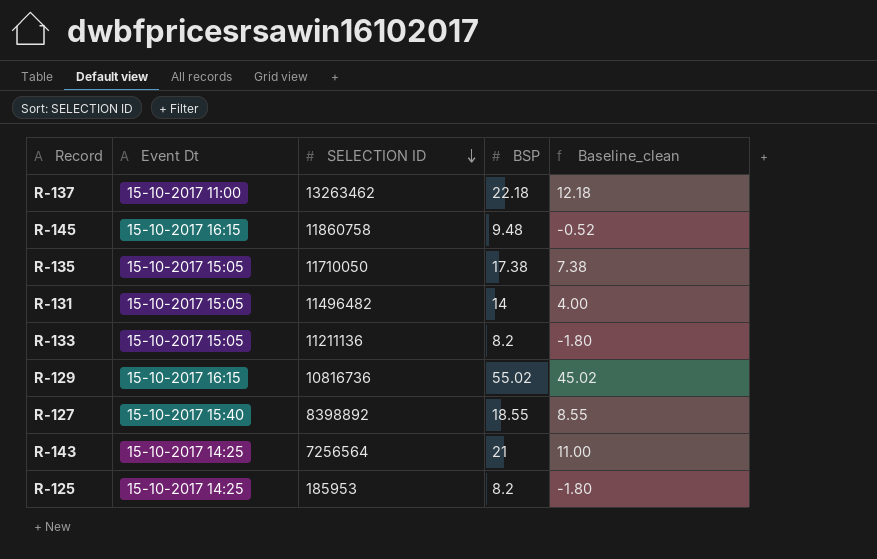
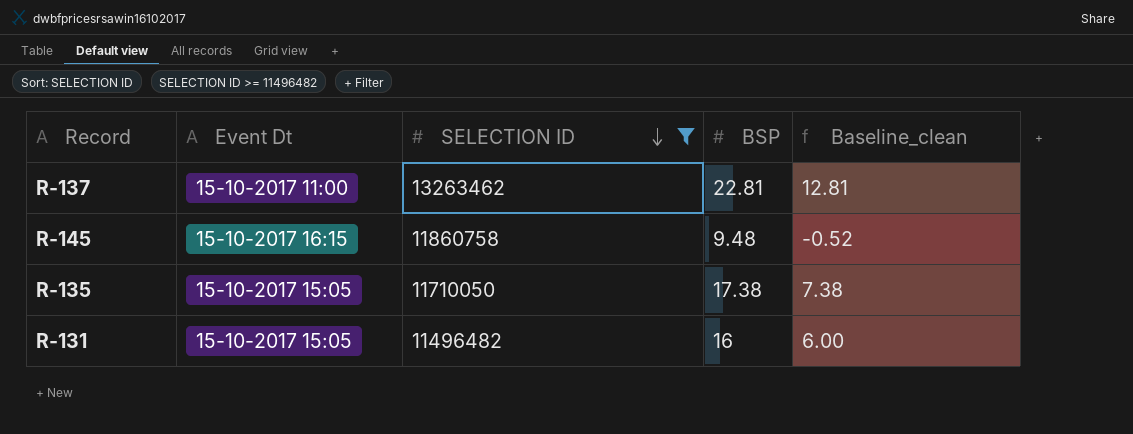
filter: none -> SELECTION ID >= 11496482
R-137 | BSP: 22.18 -> 22.81
R-137 | Baseline_clean: 12.18 -> 12.81
R-131 | BSP: 14 -> 16
R-131 | Baseline_clean: 4.00 -> 6.00

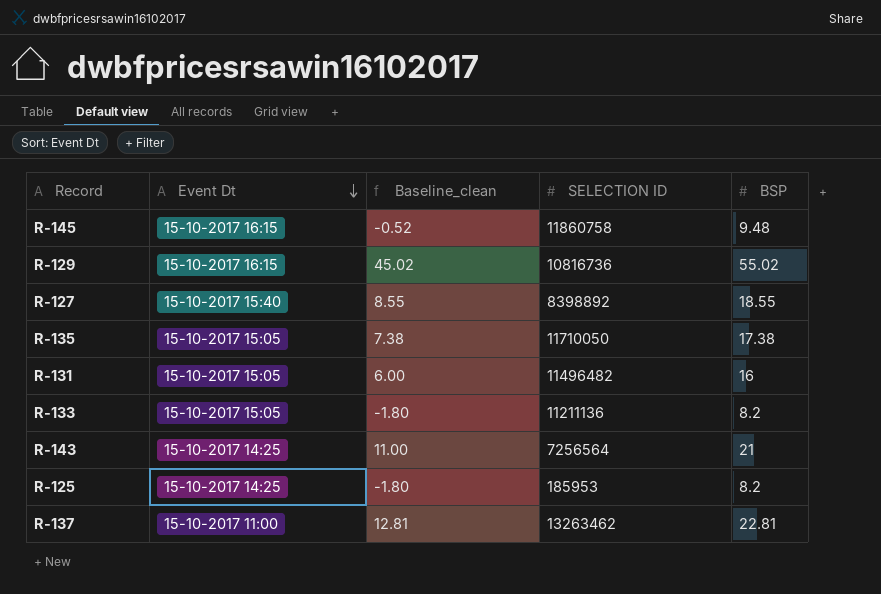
filter: SELECTION ID >= 11496482 -> none
row order: SELECTION ID descending -> Event Dt descending
column Baseline_clean | position: 5 -> 3

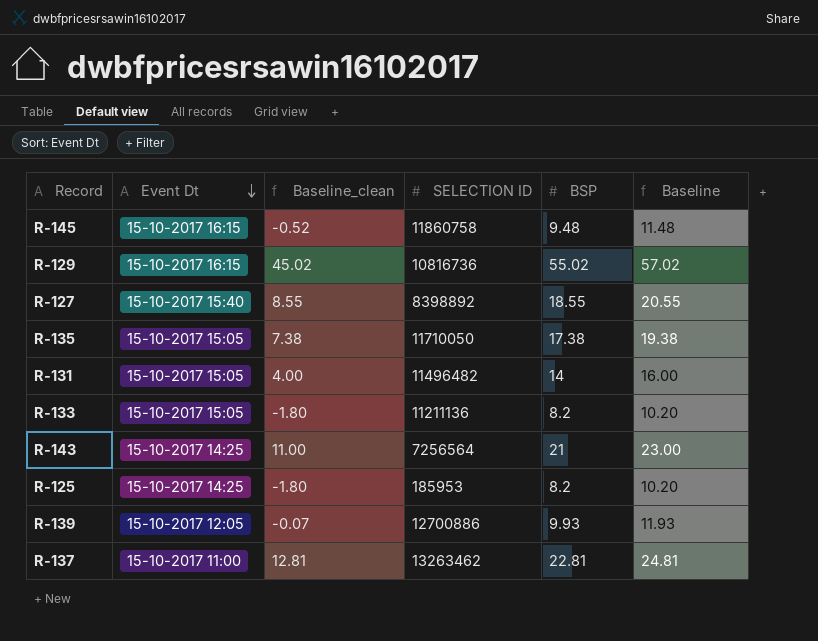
column Baseline | formula: none -> [BSP] + 2
R-131 | Baseline_clean: 6.00 -> 4.00
R-131 | BSP: 16 -> 14
row R-139: none -> 15-10-2017 12:05 | -0.07 | 12700886 | 9.93 | 11.93

